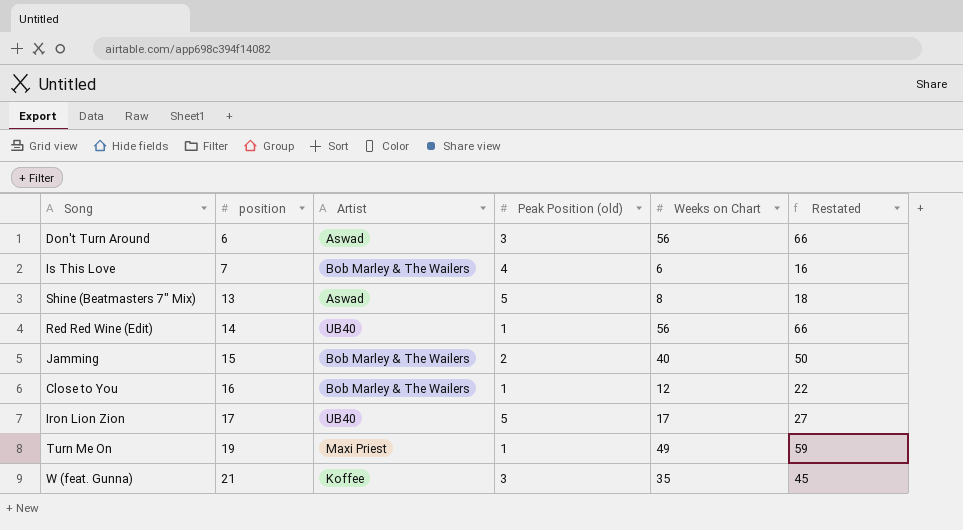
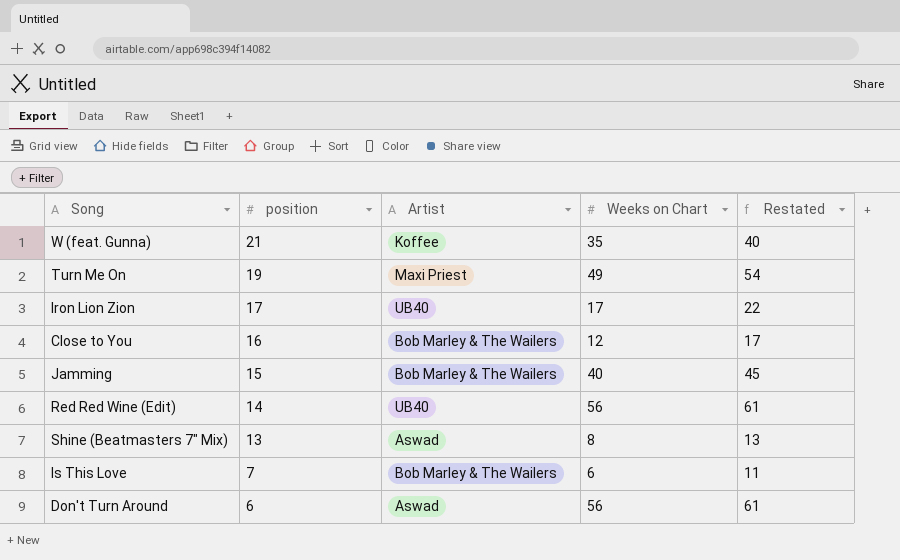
row order: position ascending -> position descending
column Peak Position (old) | position: 4 -> none
column Restated | formula: [Weeks on Chart] + 10 -> [Weeks on Chart] + 5

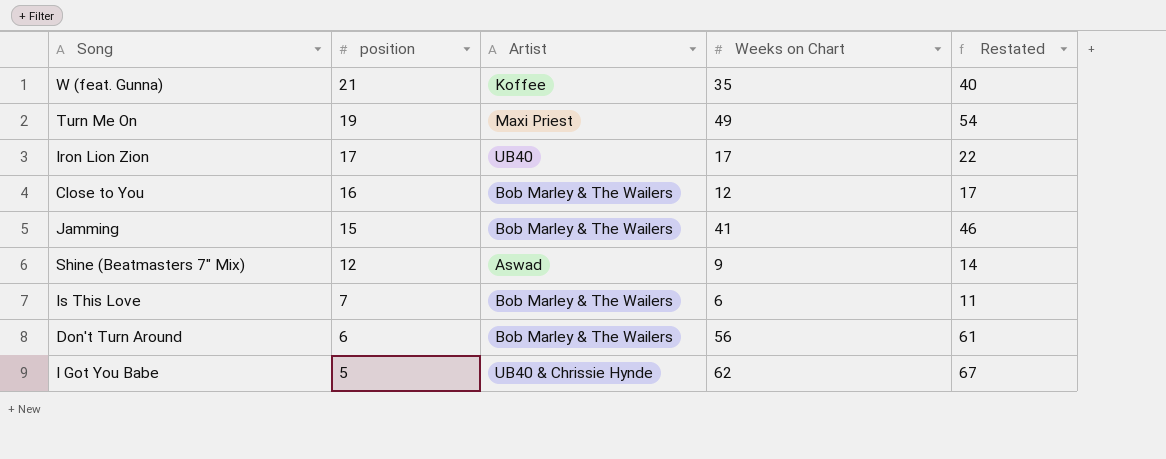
row Red Red Wine (Edit): 14 | UB40 | 56 | 61 -> none
Jamming | Weeks on Chart: 40 -> 41
Jamming | Restated: 45 -> 46
Shine (Beatmasters 7" Mix) | position: 13 -> 12
Shine (Beatmasters 7" Mix) | Weeks on Chart: 8 -> 9
Shine (Beatmasters 7" Mix) | Restated: 13 -> 14
Don't Turn Around | Artist: Aswad -> Bob Marley & The Wailers
row I Got You Babe: none -> 5 | UB40 & Chrissie Hynde | 62 | 67

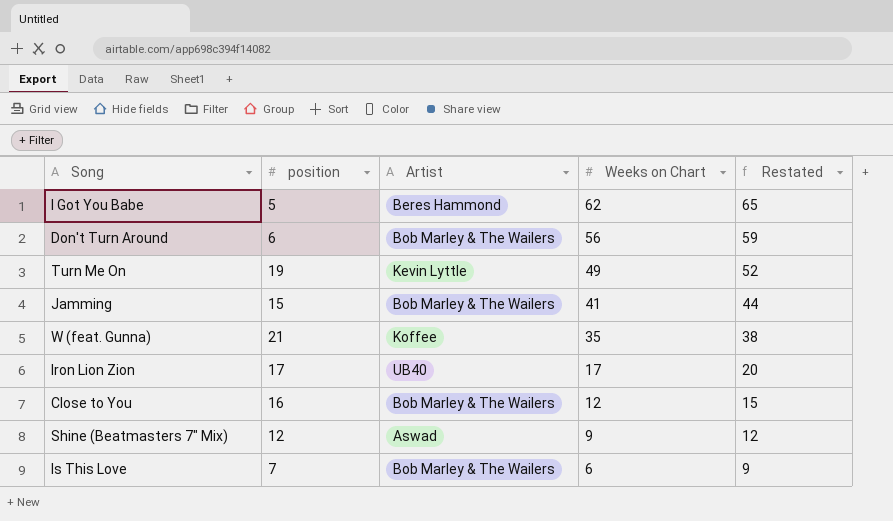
row order: position descending -> Weeks on Chart descending
column Restated | formula: [Weeks on Chart] + 5 -> [Weeks on Chart] + 3
I Got You Babe | Artist: UB40 & Chrissie Hynde -> Beres Hammond
Turn Me On | Artist: Maxi Priest -> Kevin Lyttle

